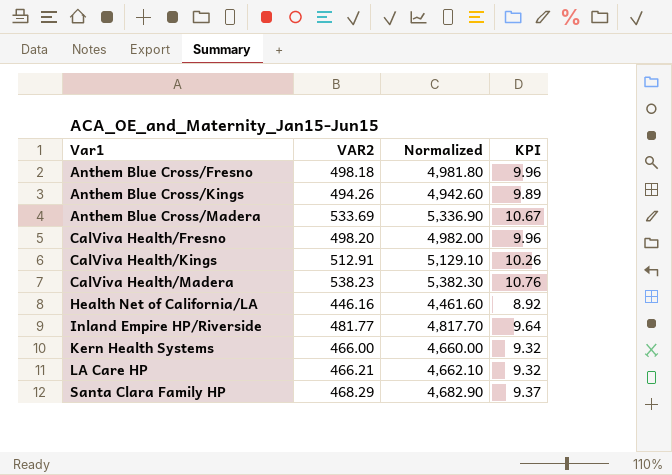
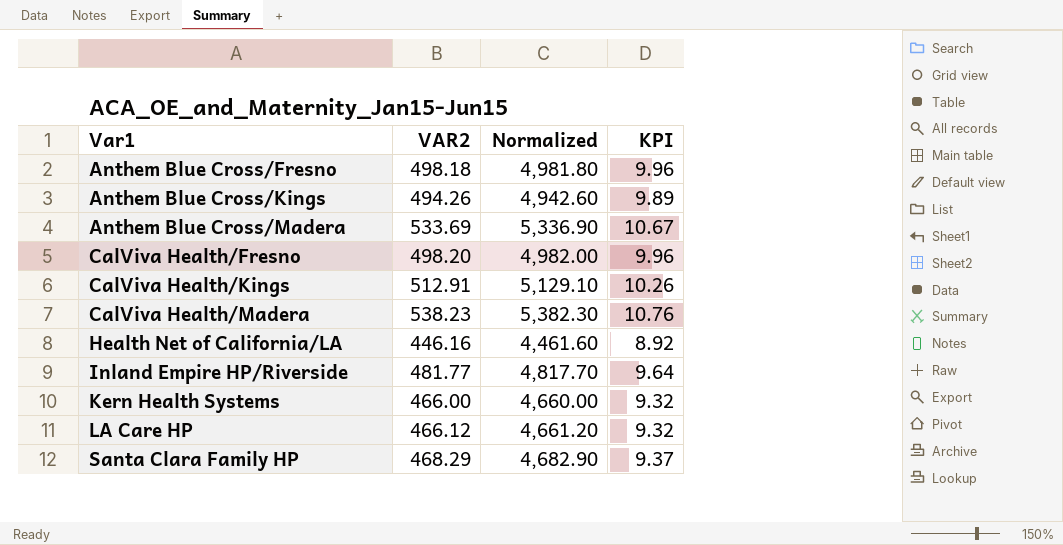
LA Care HP | VAR2: 466.21 -> 466.12
LA Care HP | Normalized: 4,662.10 -> 4,661.20

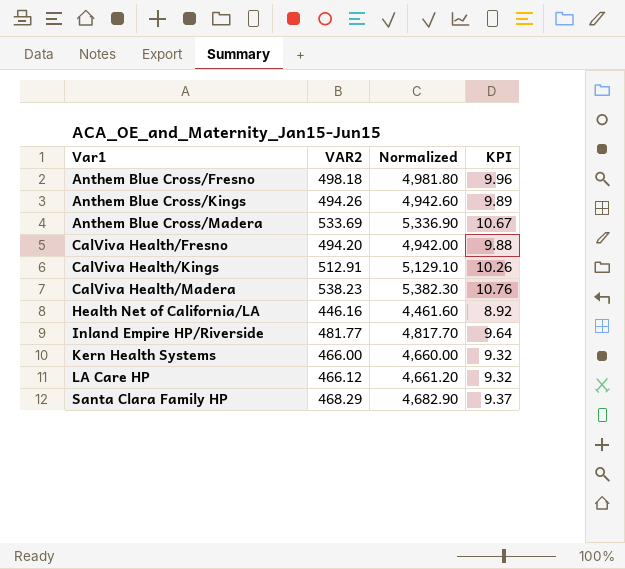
CalViva Health/Fresno | VAR2: 498.20 -> 494.20
CalViva Health/Fresno | Normalized: 4,982.00 -> 4,942.00
CalViva Health/Fresno | KPI: 9.96 -> 9.88

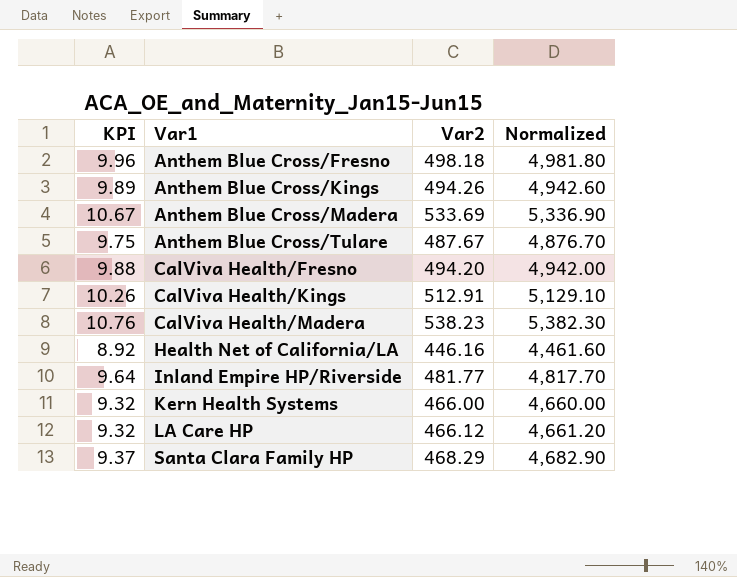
column KPI | position: 4 -> 1
column name: VAR2 -> Var2
row Anthem Blue Cross/Tulare: none -> 9.75 | 487.67 | 4,876.70

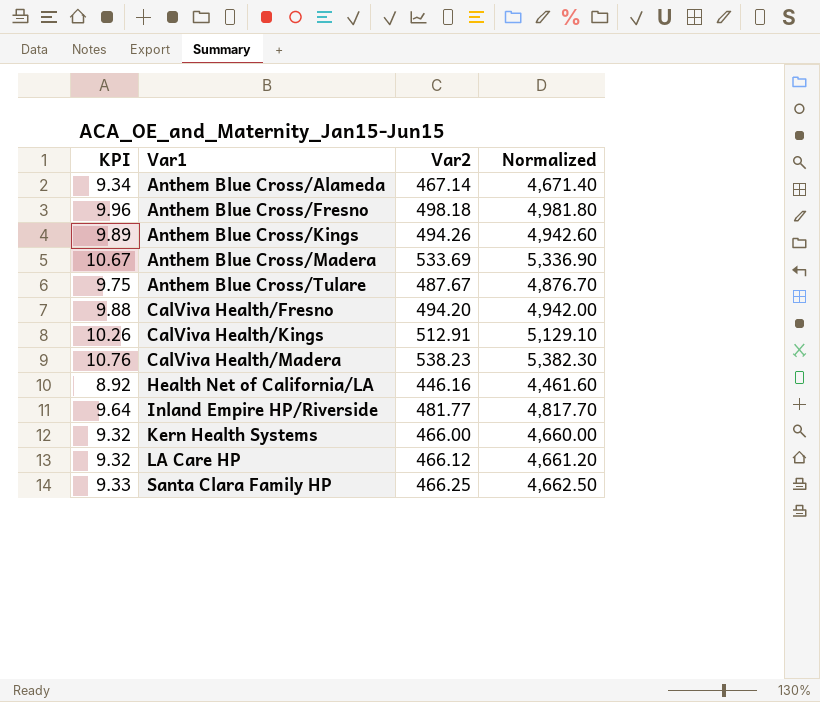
row Anthem Blue Cross/Alameda: none -> 9.34 | 467.14 | 4,671.40
Santa Clara Family HP | KPI: 9.37 -> 9.33
Santa Clara Family HP | Var2: 468.29 -> 466.25
Santa Clara Family HP | Normalized: 4,682.90 -> 4,662.50

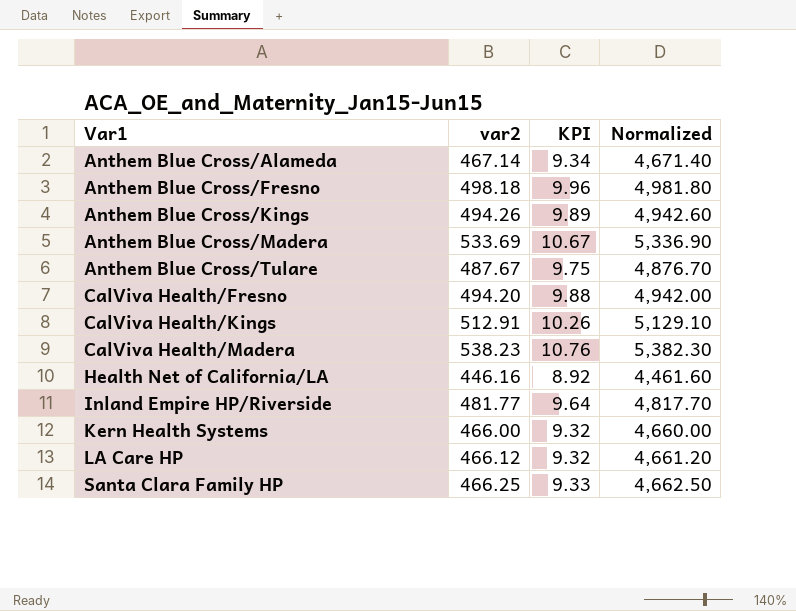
column name: Var2 -> var2
column KPI | position: 1 -> 3

